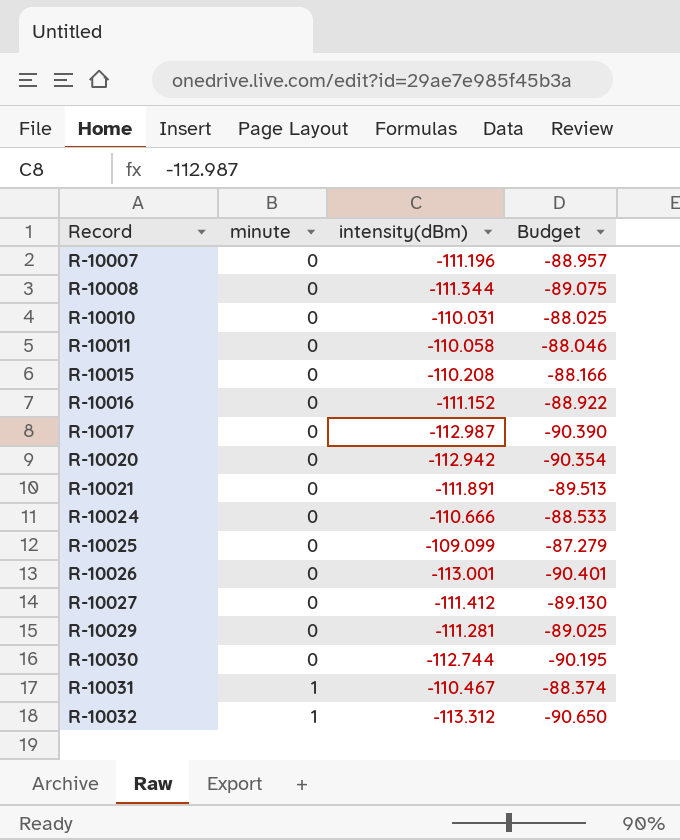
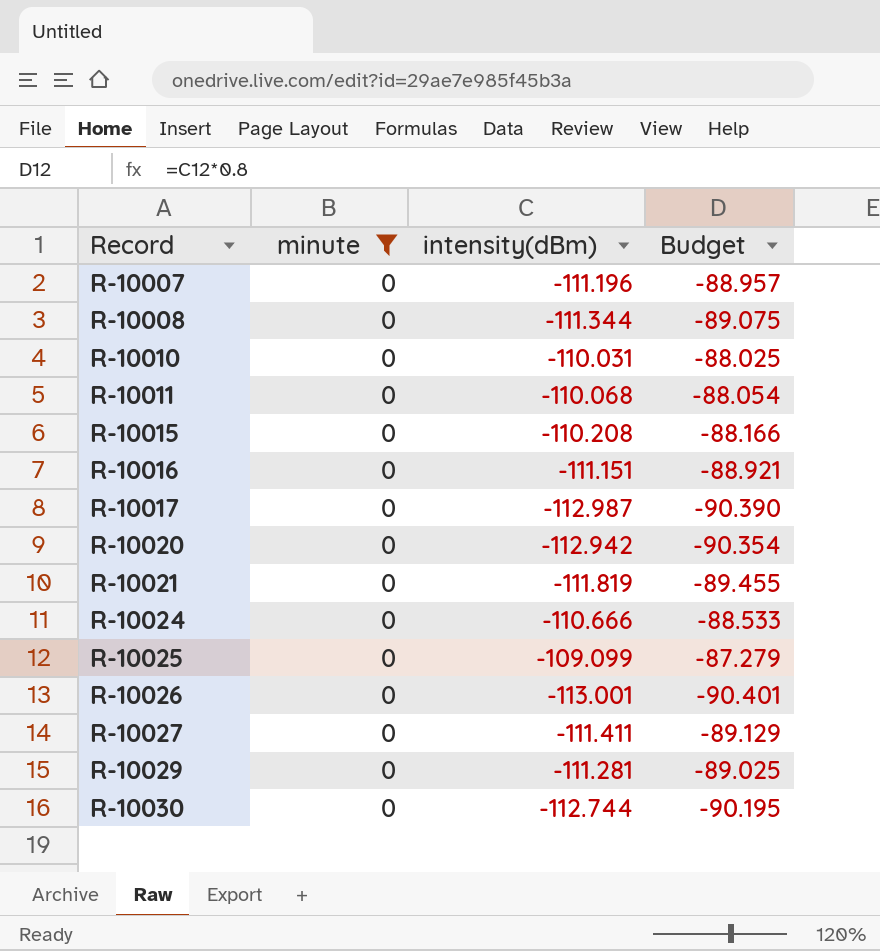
filter: none -> minute = 0
R-10011 | intensity(dBm): -110.058 -> -110.068
R-10011 | Budget: -88.046 -> -88.054
R-10016 | intensity(dBm): -111.152 -> -111.151
R-10016 | Budget: -88.922 -> -88.921
R-10021 | intensity(dBm): -111.891 -> -111.819
R-10021 | Budget: -89.513 -> -89.455
R-10027 | intensity(dBm): -111.412 -> -111.411
R-10027 | Budget: -89.130 -> -89.129

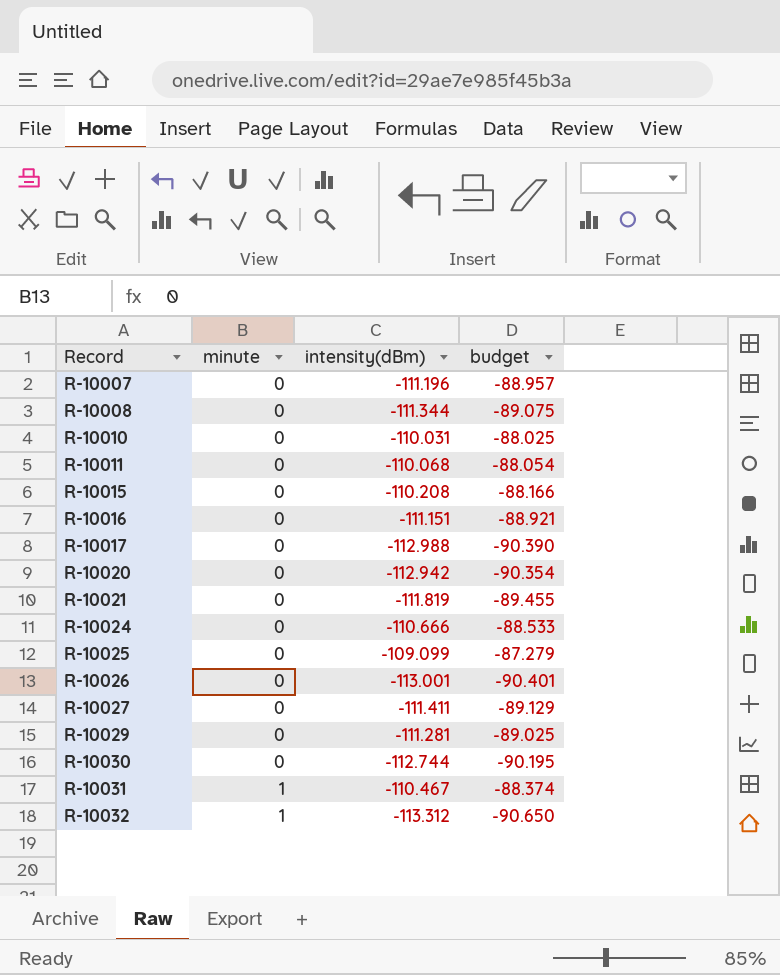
filter: minute = 0 -> none
column name: Budget -> budget
R-10017 | intensity(dBm): -112.987 -> -112.988

